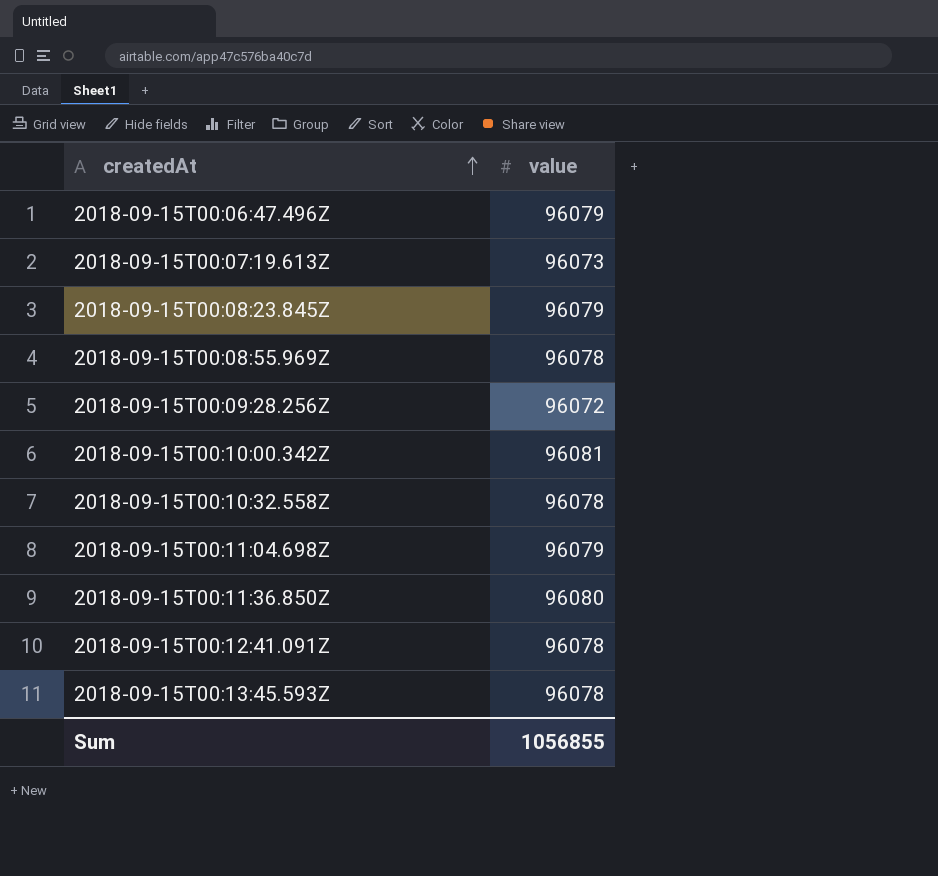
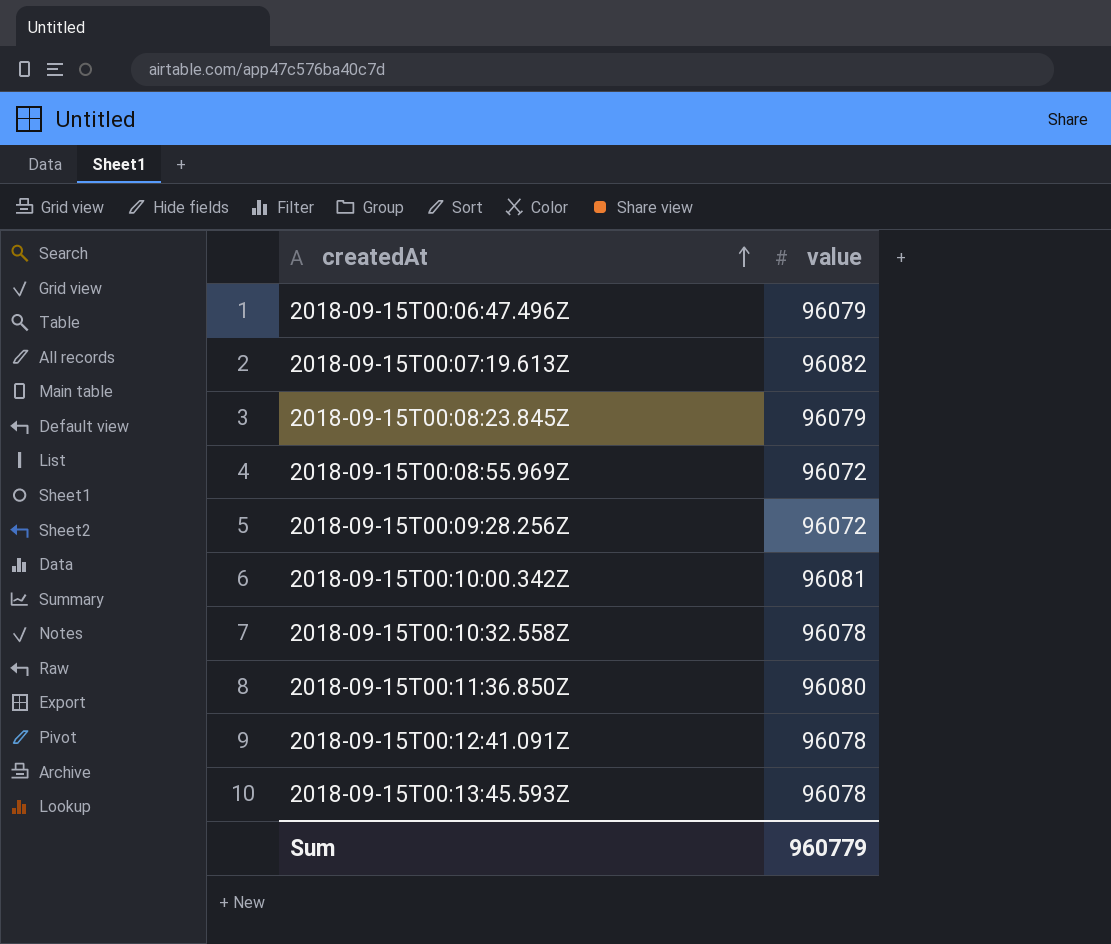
row 2018-09-15T00:11:04.698Z: 96079 -> none
2018-09-15T00:07:19.613Z | value: 96073 -> 96082
2018-09-15T00:08:55.969Z | value: 96078 -> 96072
Sum | value: 1056855 -> 960779

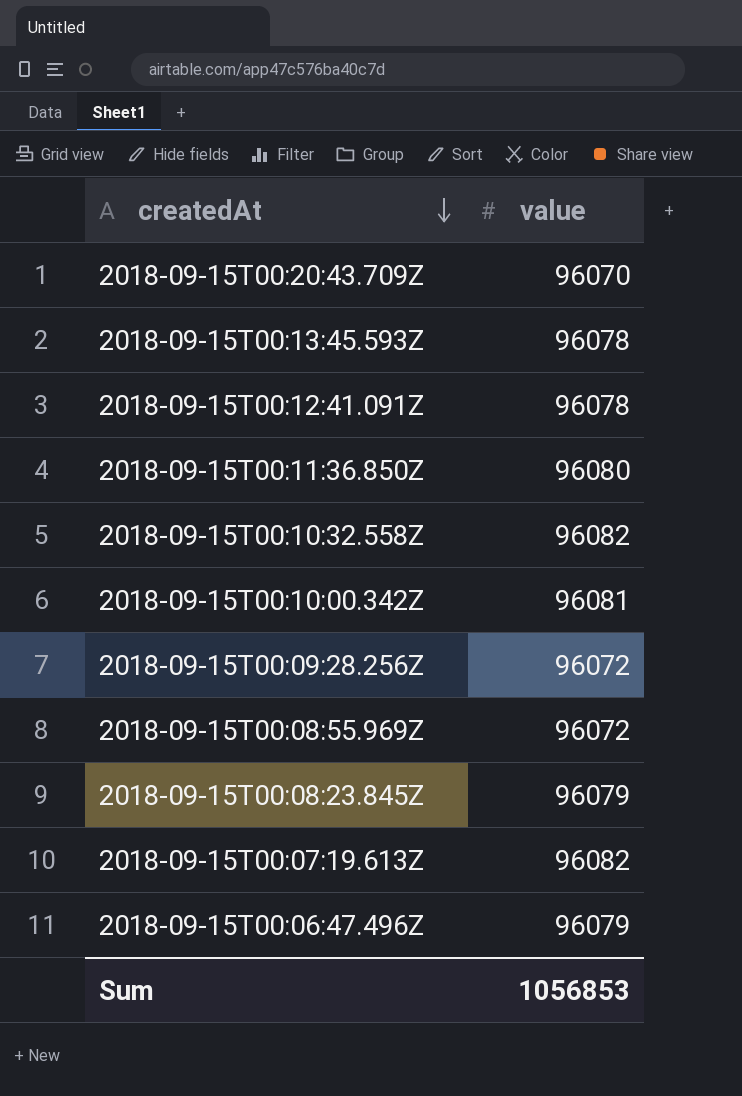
row order: createdAt ascending -> createdAt descending
row 2018-09-15T00:20:43.709Z: none -> 96070
2018-09-15T00:10:32.558Z | value: 96078 -> 96082
Sum | value: 960779 -> 1056853

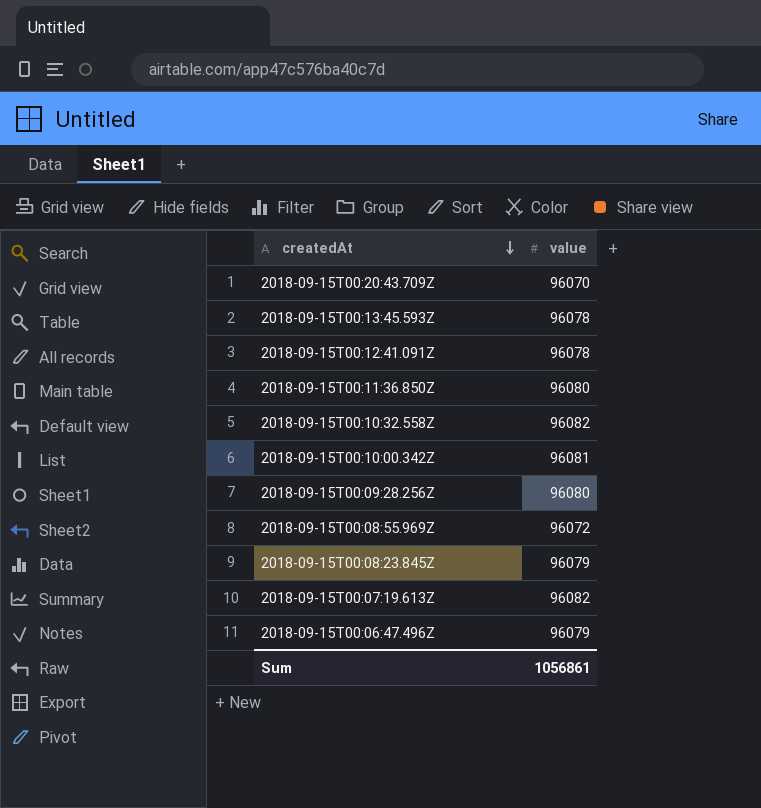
2018-09-15T00:09:28.256Z | value: 96072 -> 96080
Sum | value: 1056853 -> 1056861

